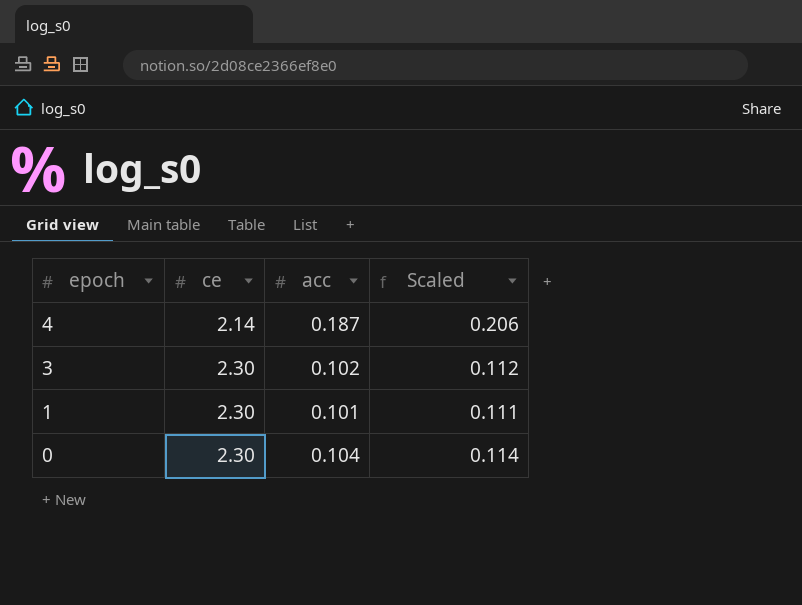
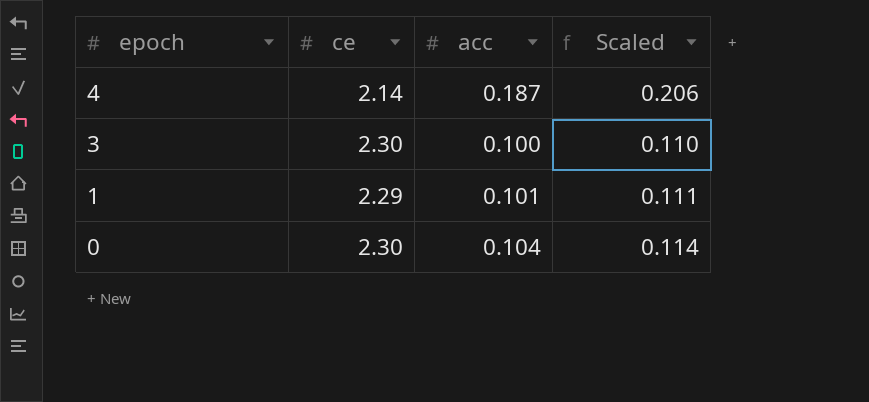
3 | acc: 0.102 -> 0.100
3 | Scaled: 0.112 -> 0.110
1 | ce: 2.30 -> 2.29

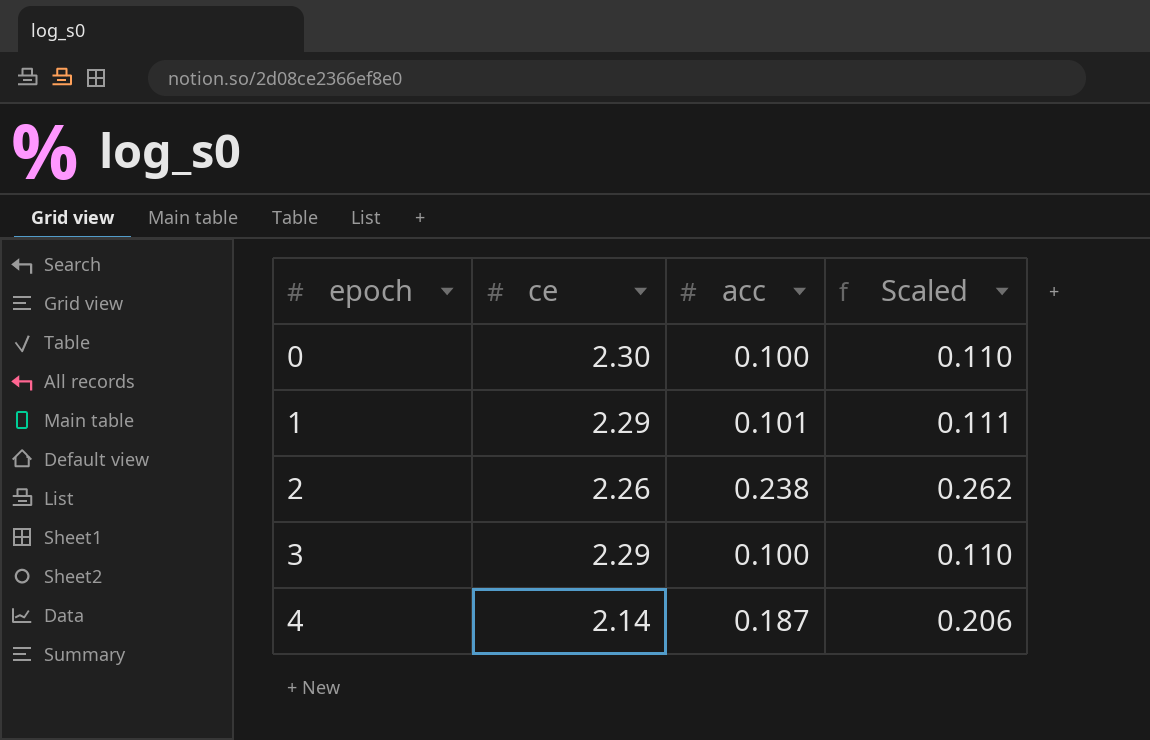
row order: epoch descending -> epoch ascending
0 | acc: 0.104 -> 0.100
0 | Scaled: 0.114 -> 0.110
row 2: none -> 2.26 | 0.238 | 0.262
3 | ce: 2.30 -> 2.29

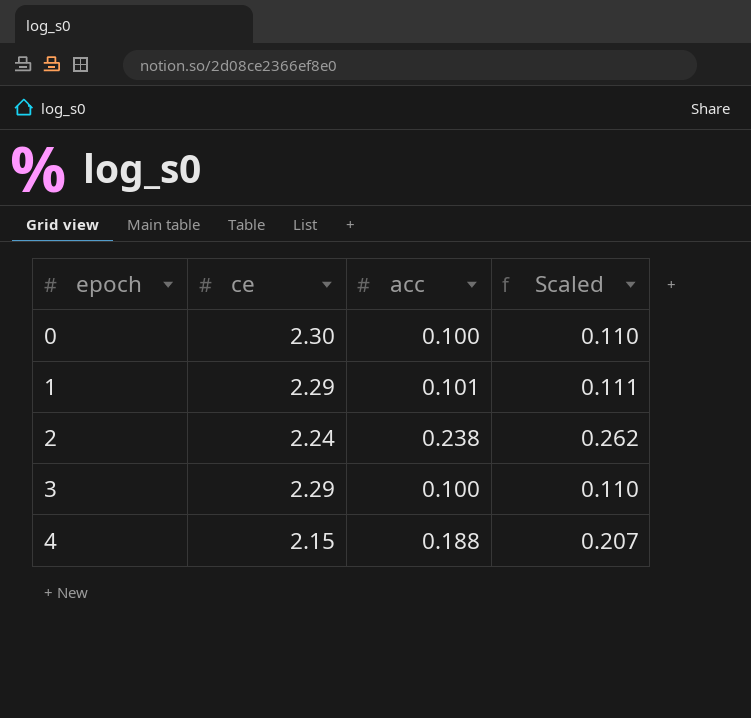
2 | ce: 2.26 -> 2.24
4 | ce: 2.14 -> 2.15
4 | acc: 0.187 -> 0.188
4 | Scaled: 0.206 -> 0.207

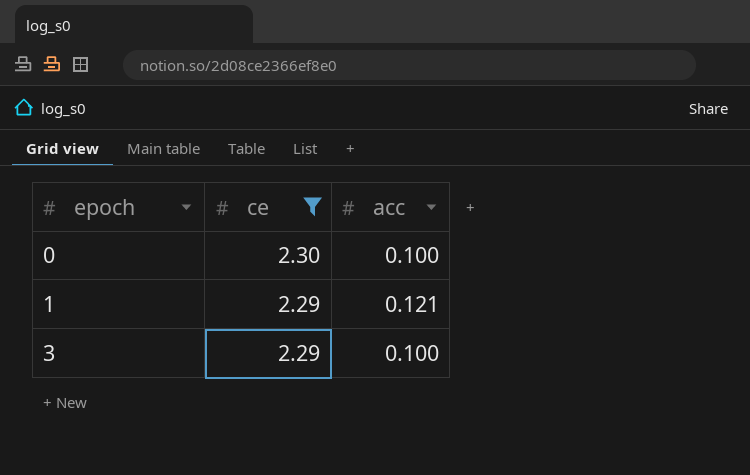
filter: none -> ce >= 2.29
column Scaled | formula: [acc] * 1.1 -> none
1 | acc: 0.101 -> 0.121

